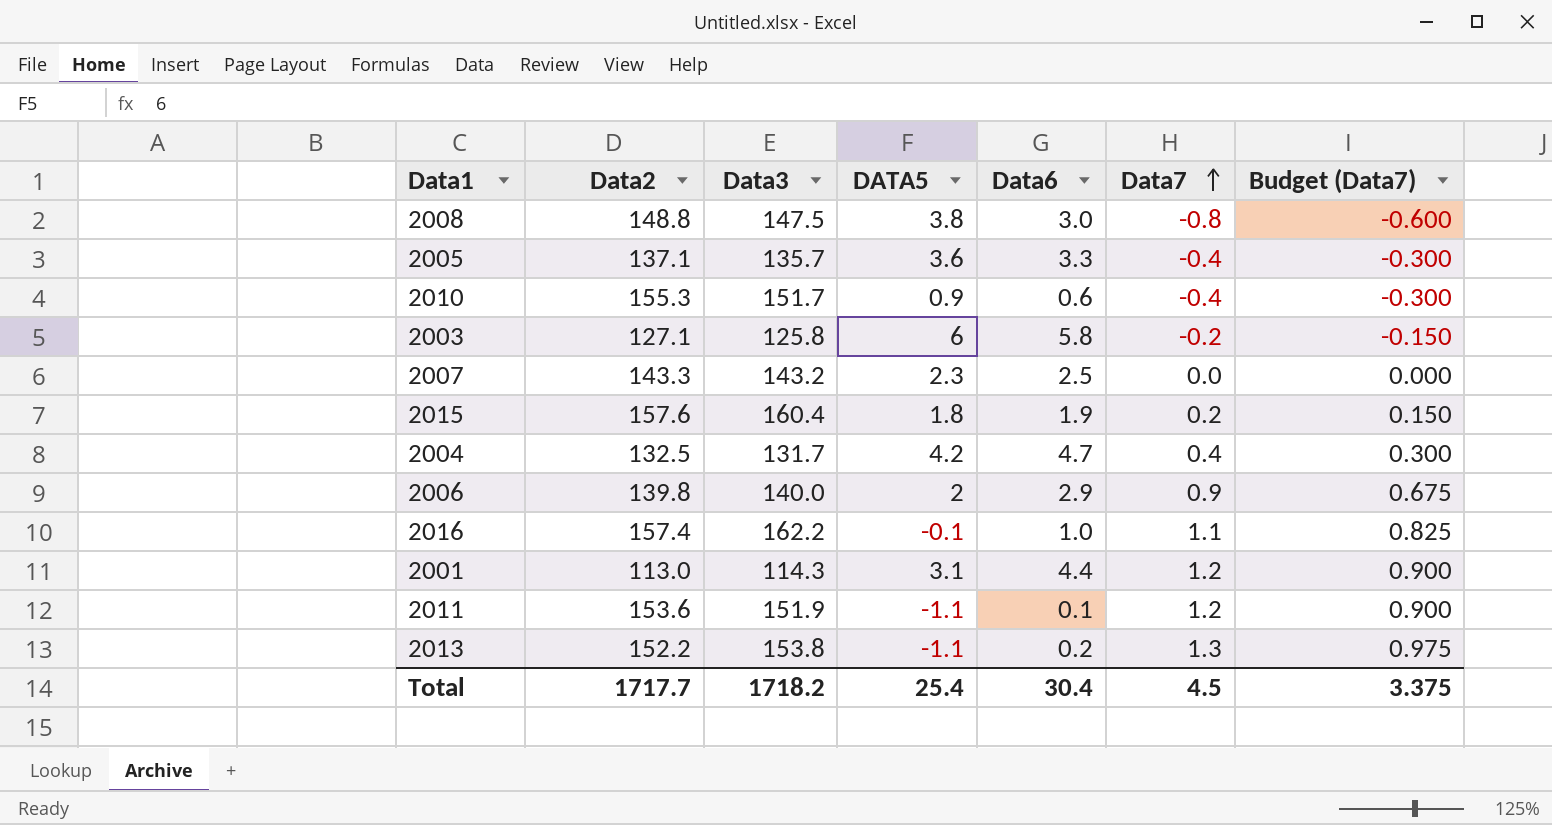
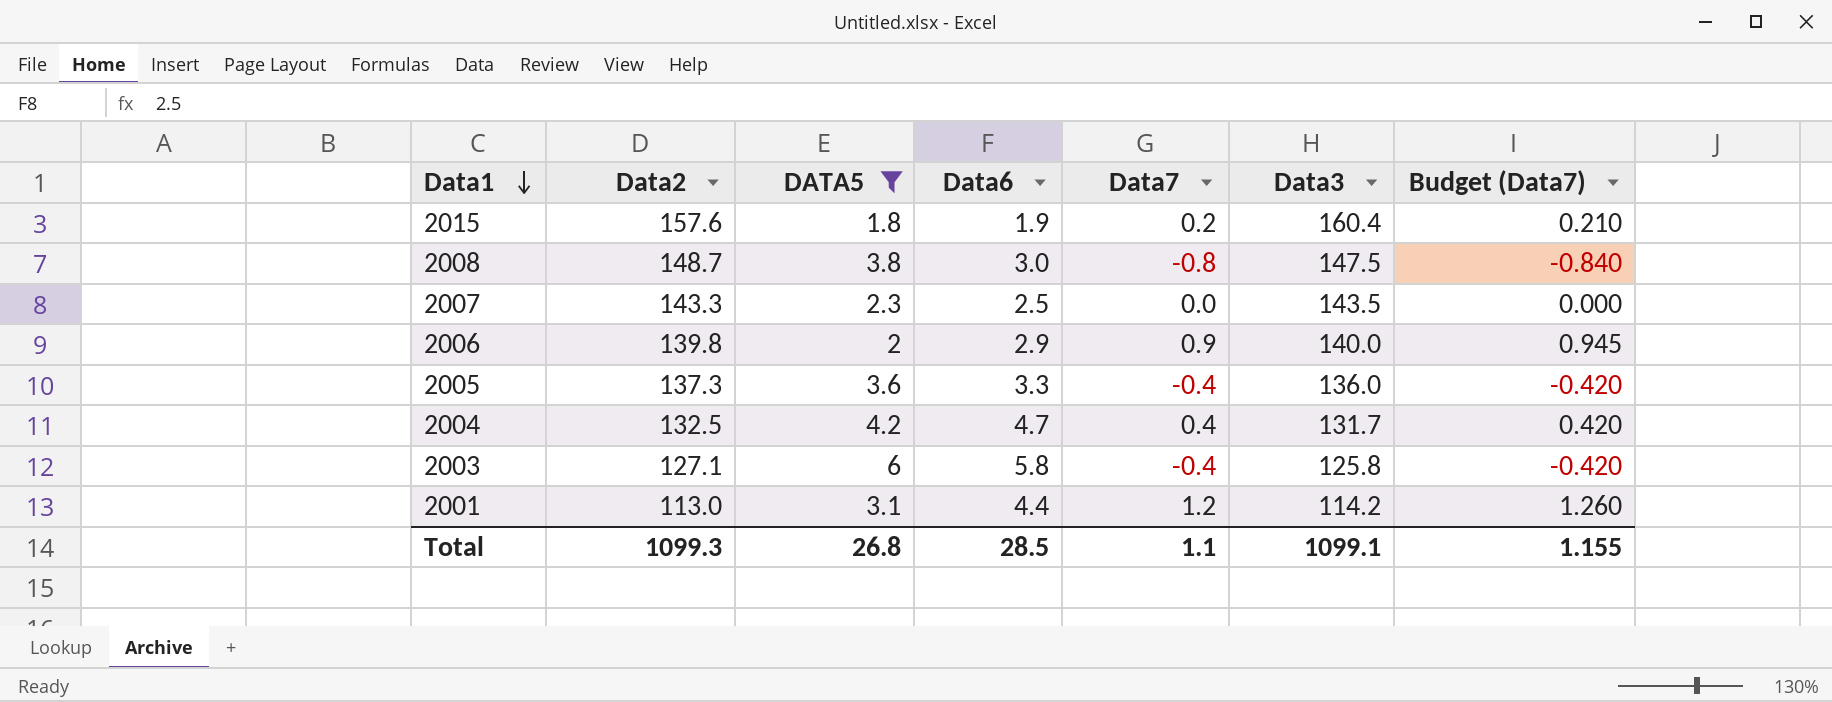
filter: none -> DATA5 >= 1.8
row order: Data7 ascending -> Data1 descending
column Data3 | position: 3 -> 6
column Budget (Data7) | formula: [Data7] * 0.75 -> [Data7] * 1.05
2008 | Data2: 148.8 -> 148.7
2007 | Data3: 143.2 -> 143.5
2005 | Data2: 137.1 -> 137.3
2005 | Data3: 135.7 -> 136.0
2003 | Data7: -0.2 -> -0.4
2001 | Data3: 114.3 -> 114.2
Total | Data2: 1717.7 -> 1099.3
Total | DATA5: 25.4 -> 26.8
Total | Data6: 30.4 -> 28.5
Total | Data7: 4.5 -> 1.1
Total | Data3: 1718.2 -> 1099.1
Total | Budget (Data7): 3.375 -> 1.155

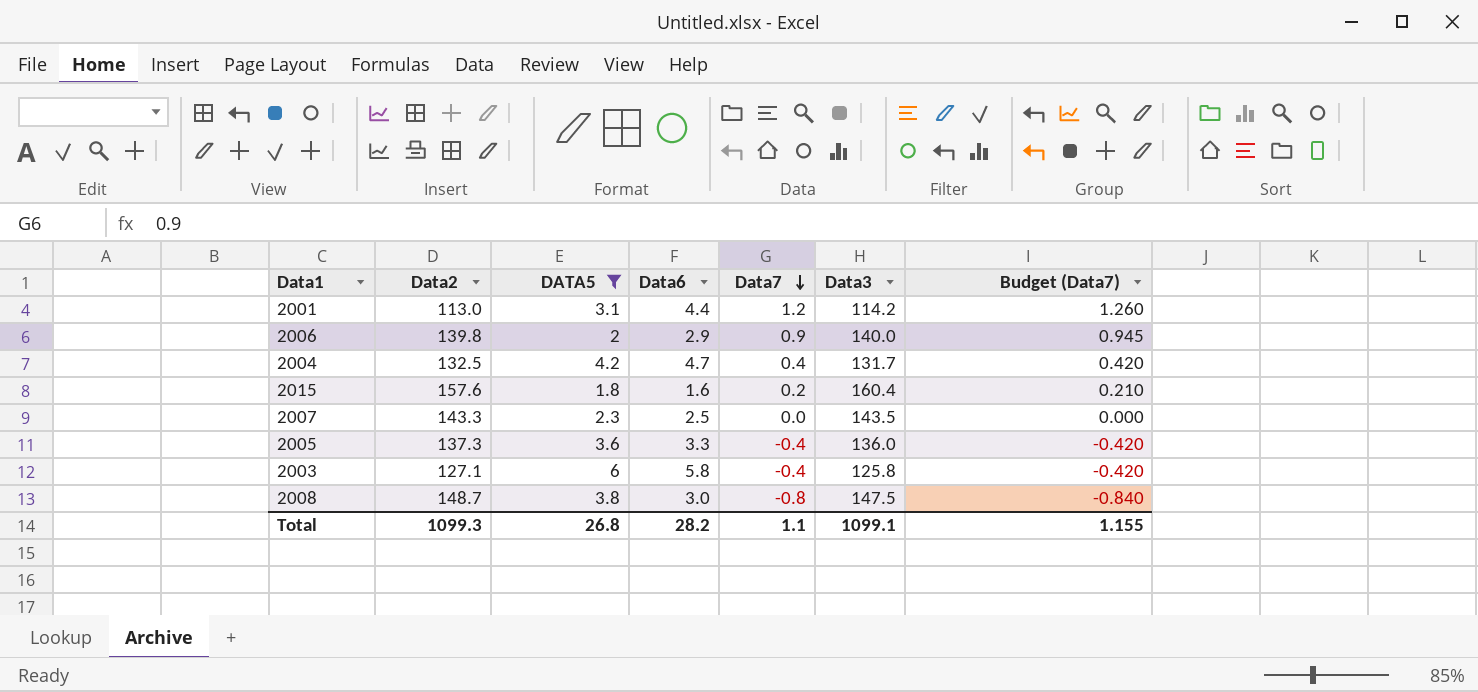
row order: Data1 descending -> Data7 descending
2015 | Data6: 1.9 -> 1.6
Total | Data6: 28.5 -> 28.2

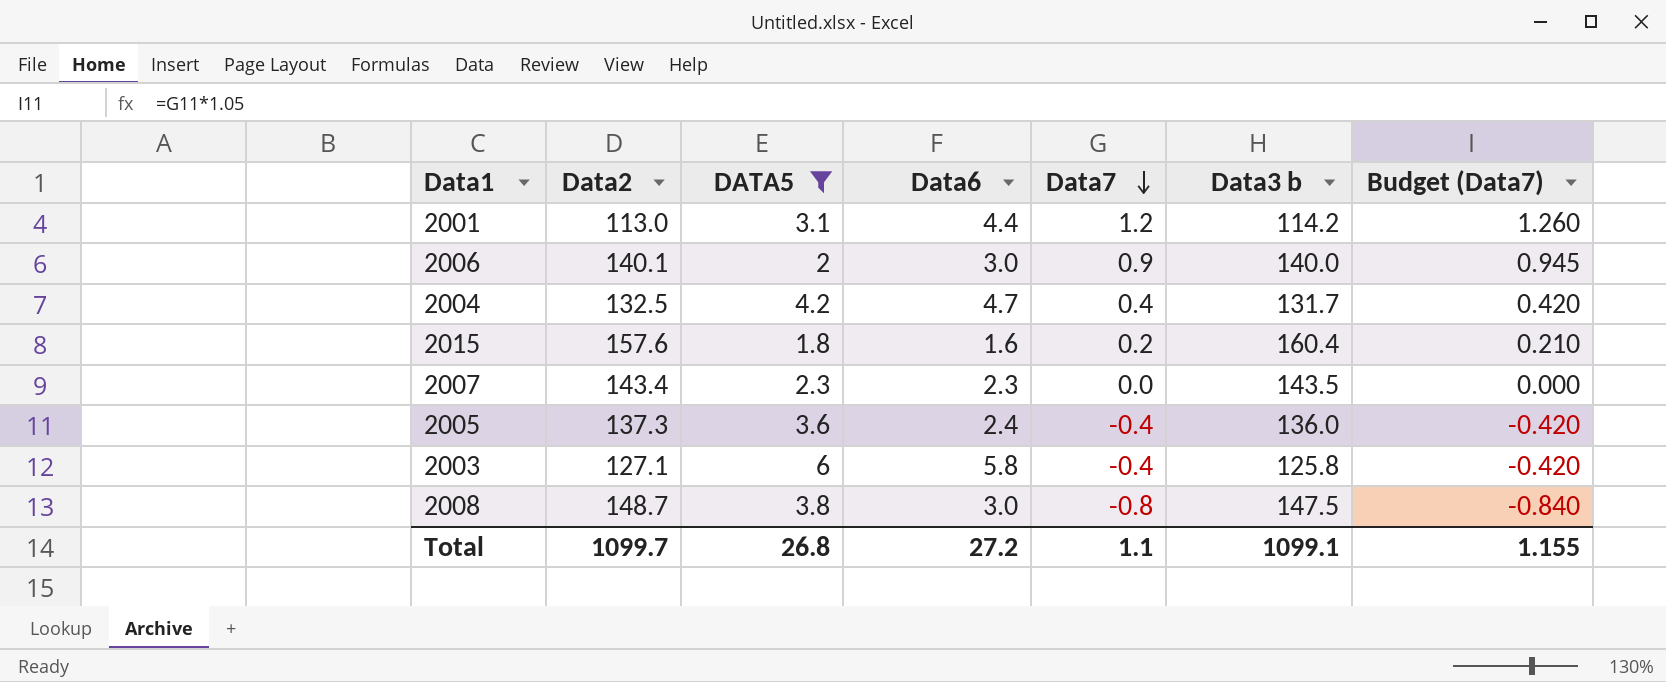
column name: Data3 -> Data3 b
2006 | Data2: 139.8 -> 140.1
2006 | Data6: 2.9 -> 3.0
2007 | Data2: 143.3 -> 143.4
2007 | Data6: 2.5 -> 2.3
2005 | Data6: 3.3 -> 2.4
Total | Data2: 1099.3 -> 1099.7
Total | Data6: 28.2 -> 27.2

